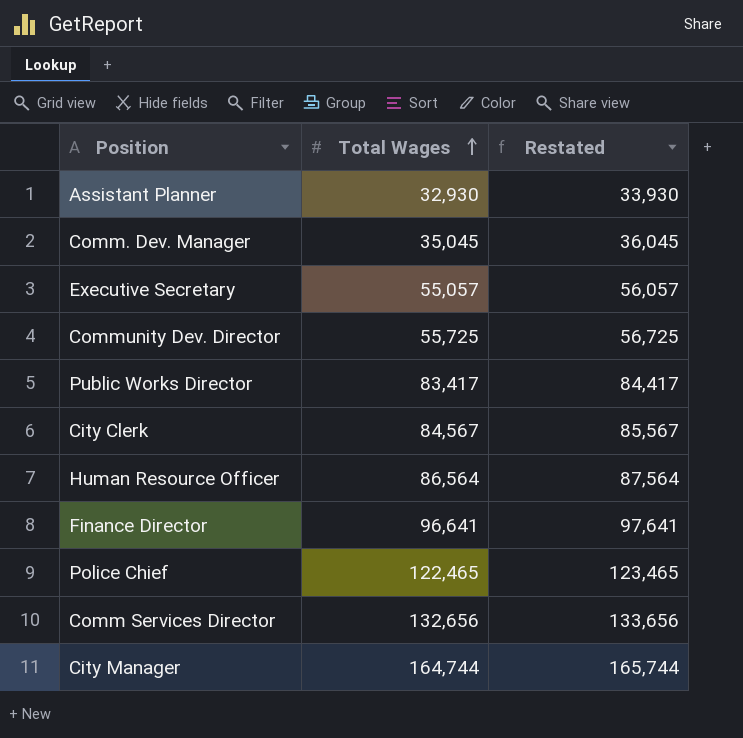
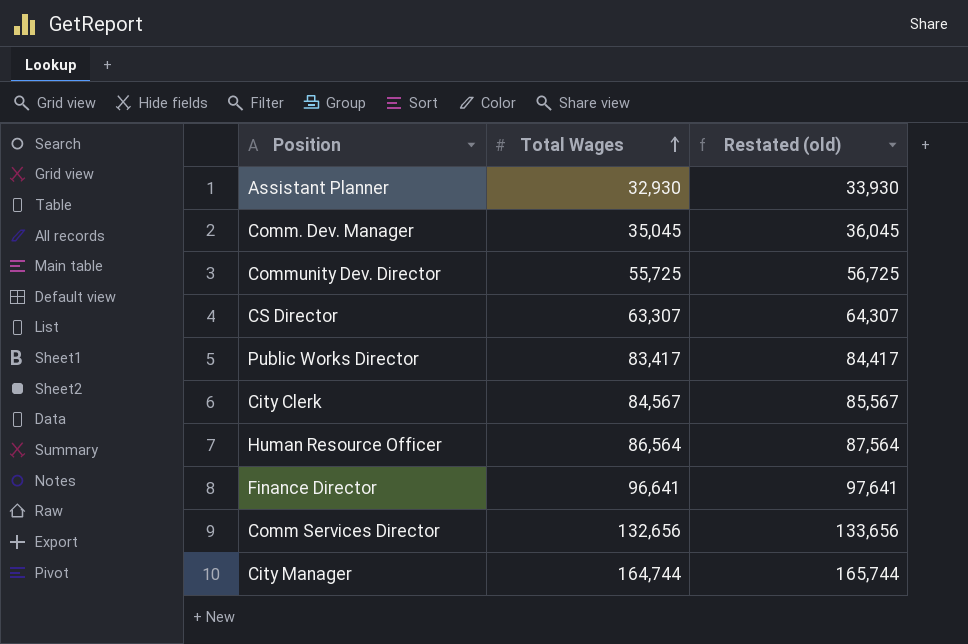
column name: Restated -> Restated (old)
row Executive Secretary: 55,057 | 56,057 -> none
row Police Chief: 122,465 | 123,465 -> none
row CS Director: none -> 63,307 | 64,307

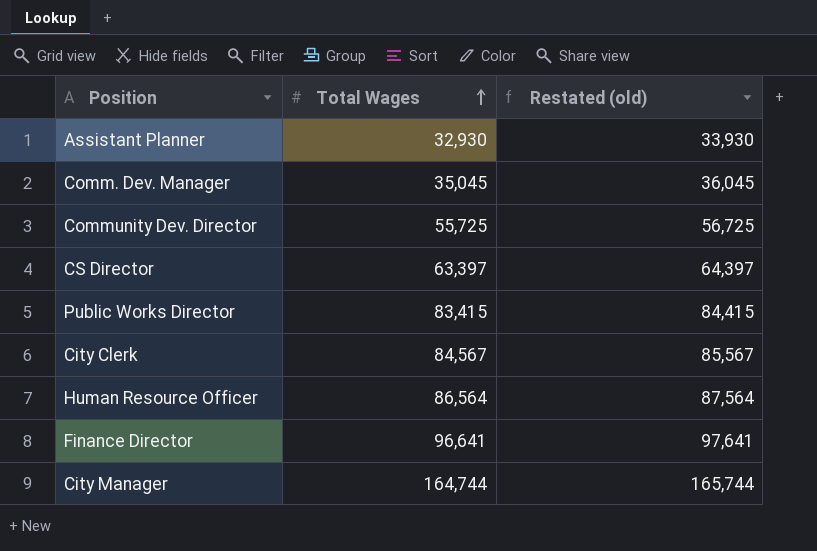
row Comm Services Director: 132,656 | 133,656 -> none
CS Director | Total Wages: 63,307 -> 63,397
CS Director | Restated (old): 64,307 -> 64,397
Public Works Director | Total Wages: 83,417 -> 83,415
Public Works Director | Restated (old): 84,417 -> 84,415

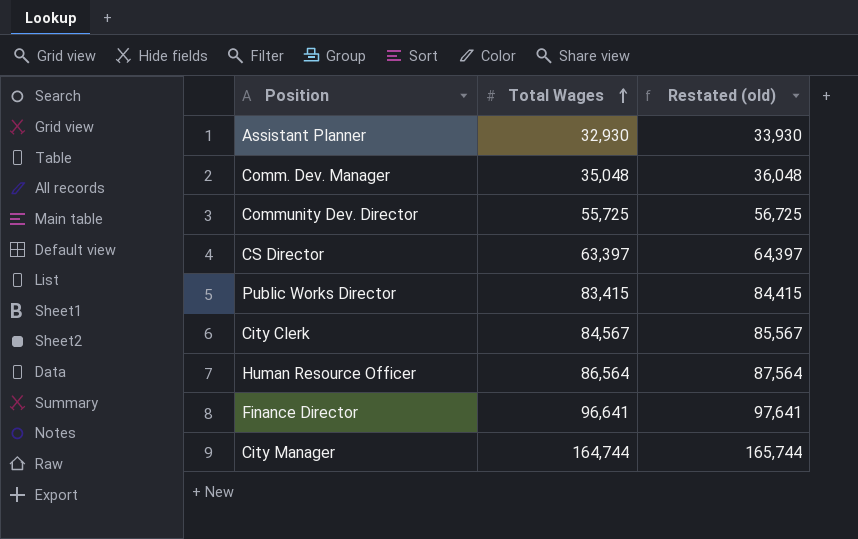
Comm. Dev. Manager | Total Wages: 35,045 -> 35,048
Comm. Dev. Manager | Restated (old): 36,045 -> 36,048

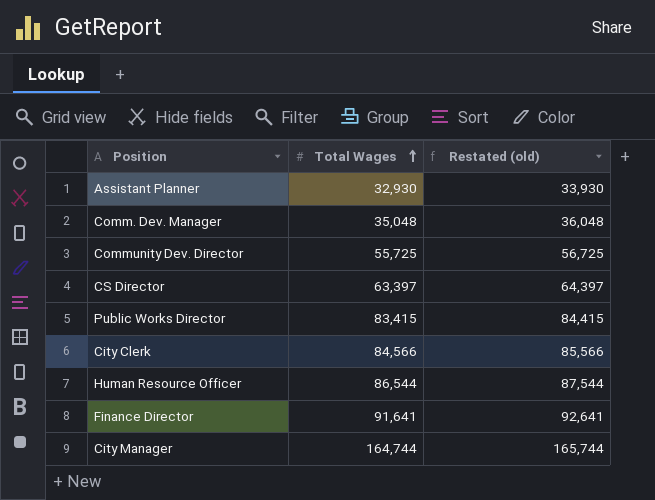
City Clerk | Total Wages: 84,567 -> 84,566
City Clerk | Restated (old): 85,567 -> 85,566
Human Resource Officer | Total Wages: 86,564 -> 86,544
Human Resource Officer | Restated (old): 87,564 -> 87,544
Finance Director | Total Wages: 96,641 -> 91,641
Finance Director | Restated (old): 97,641 -> 92,641

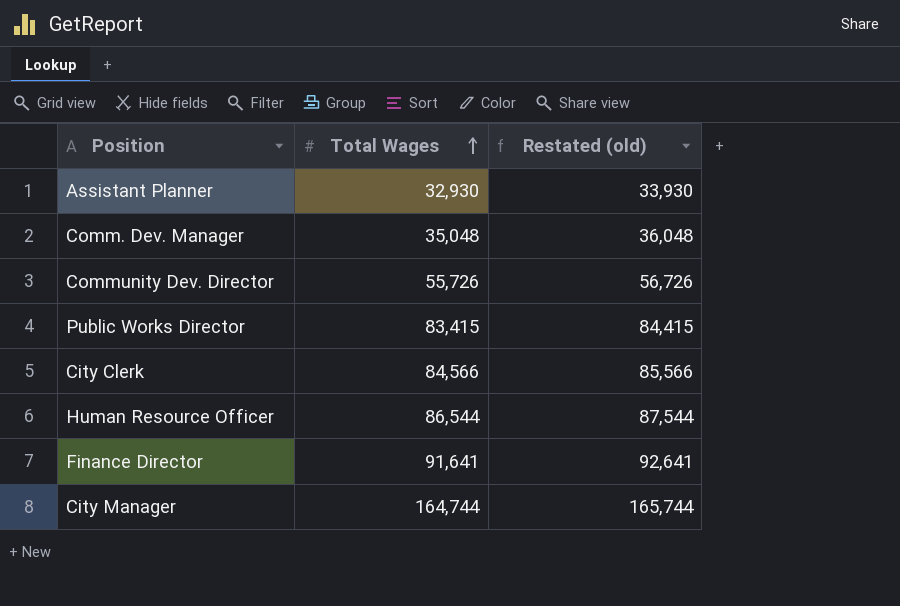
row CS Director: 63,397 | 64,397 -> none
Community Dev. Director | Total Wages: 55,725 -> 55,726
Community Dev. Director | Restated (old): 56,725 -> 56,726

